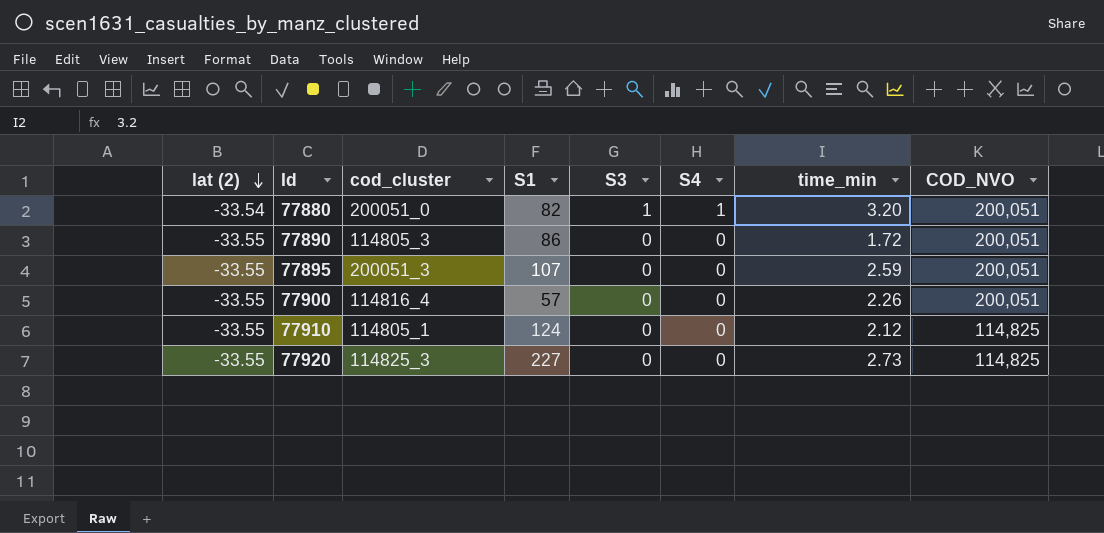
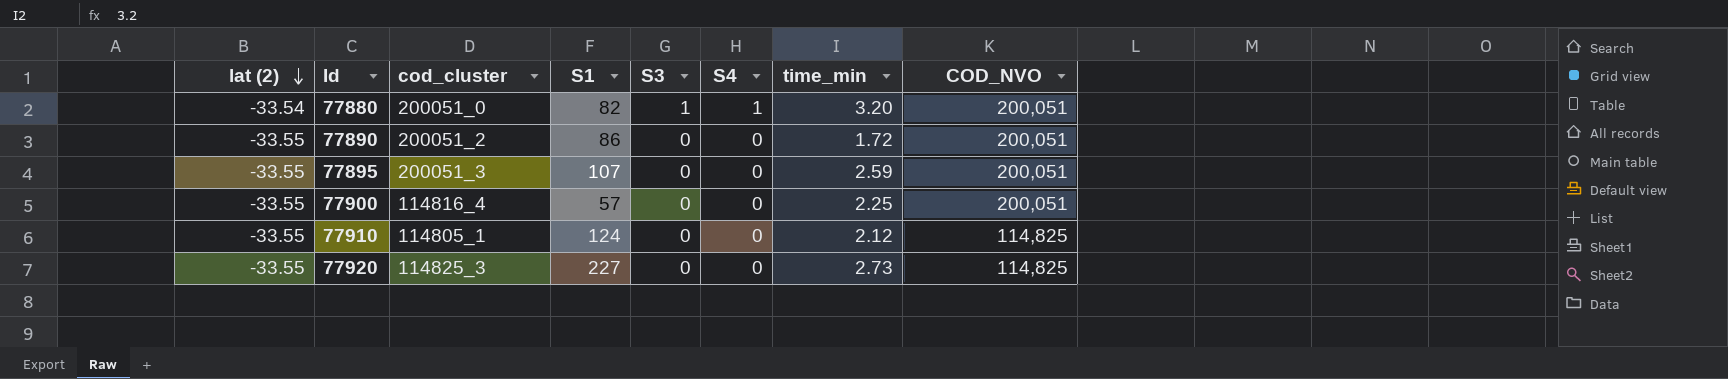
77890 | cod_cluster: 114805_3 -> 200051_2
77900 | time_min: 2.26 -> 2.25

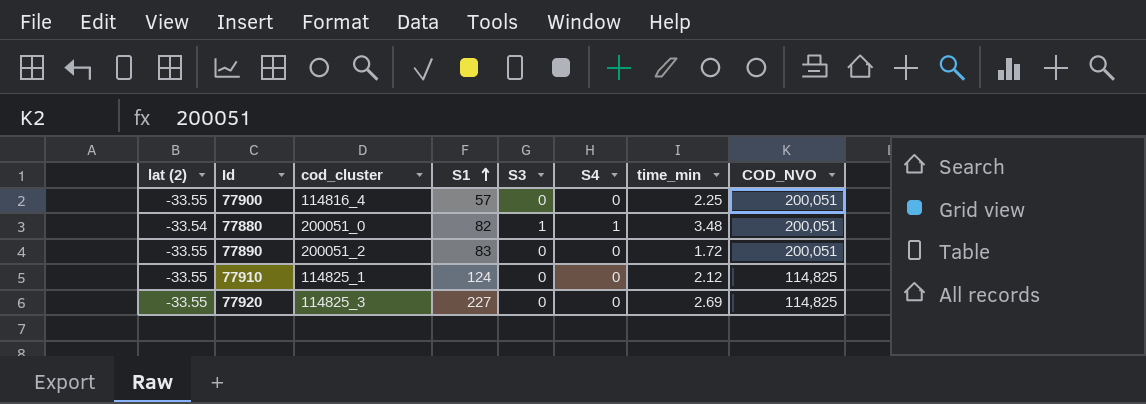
row order: lat (2) descending -> S1 ascending
row 77895: -33.55 | 200051_3 | 107 | 0 | 0 | 2.59 | 200,051 -> none
77880 | time_min: 3.20 -> 3.48
77890 | S1: 86 -> 83
77910 | cod_cluster: 114805_1 -> 114825_1
77920 | time_min: 2.73 -> 2.69

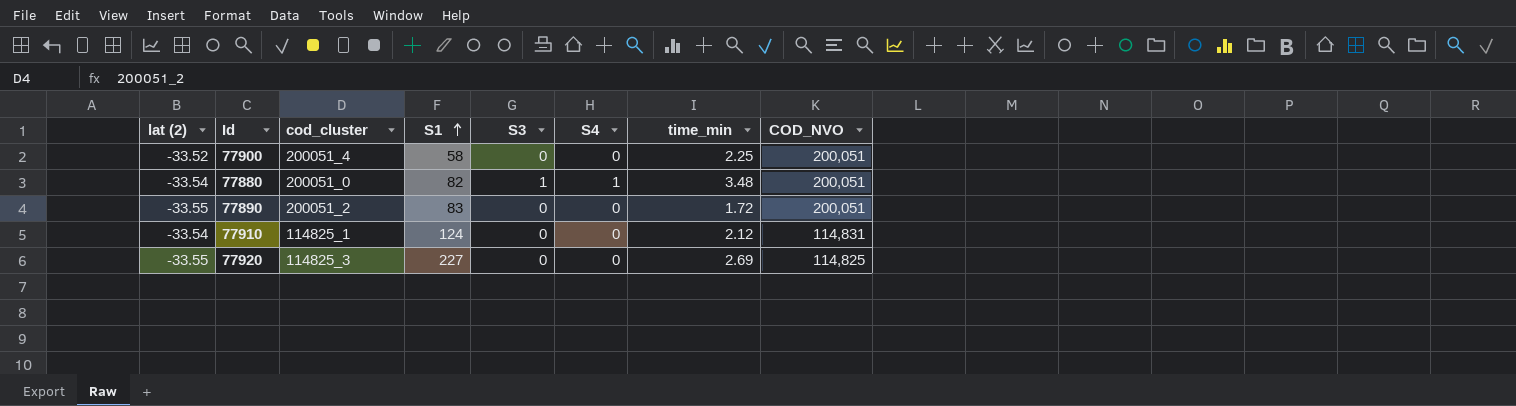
77900 | lat (2): -33.55 -> -33.52
77900 | cod_cluster: 114816_4 -> 200051_4
77900 | S1: 57 -> 58
77910 | lat (2): -33.55 -> -33.54
77910 | COD_NVO: 114,825 -> 114,831

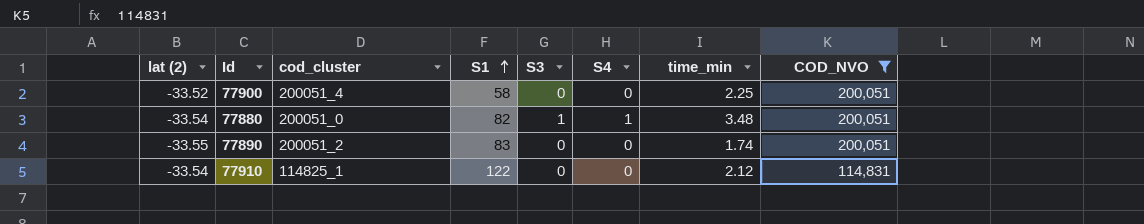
filter: none -> COD_NVO != 114,825
77890 | time_min: 1.72 -> 1.74
77910 | S1: 124 -> 122

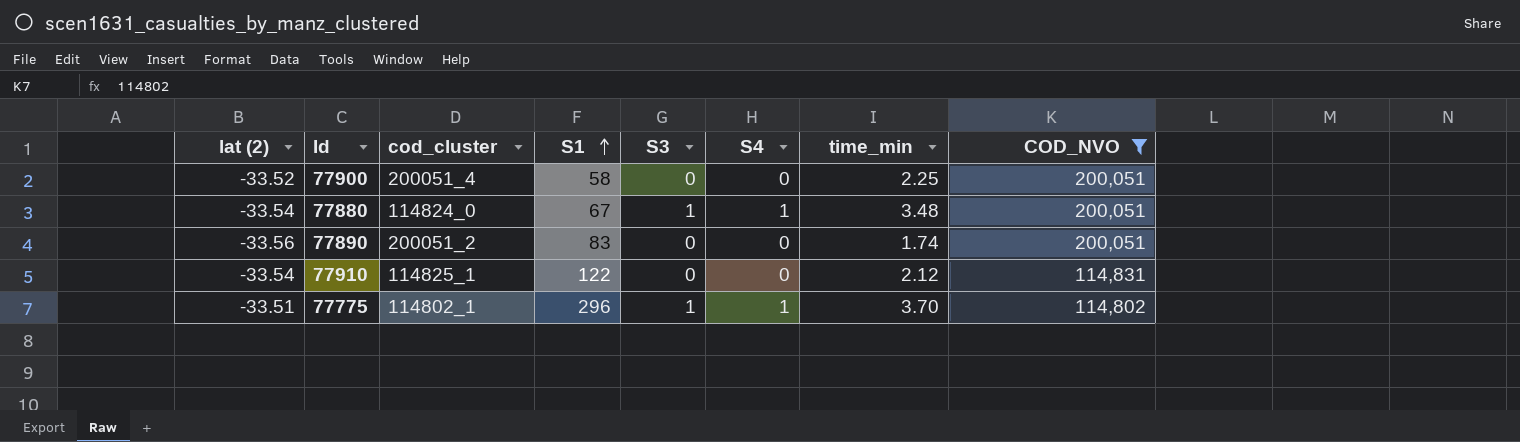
77880 | cod_cluster: 200051_0 -> 114824_0
77880 | S1: 82 -> 67
77890 | lat (2): -33.55 -> -33.56
row 77775: none -> -33.51 | 114802_1 | 296 | 1 | 1 | 3.70 | 114,802

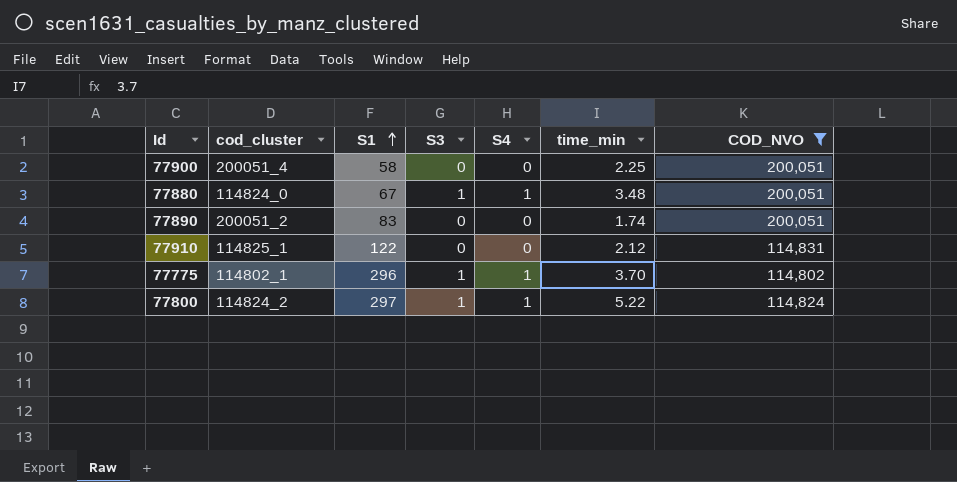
column lat (2) | position: 1 -> none
row 77800: none -> 114824_2 | 297 | 1 | 1 | 5.22 | 114,824

